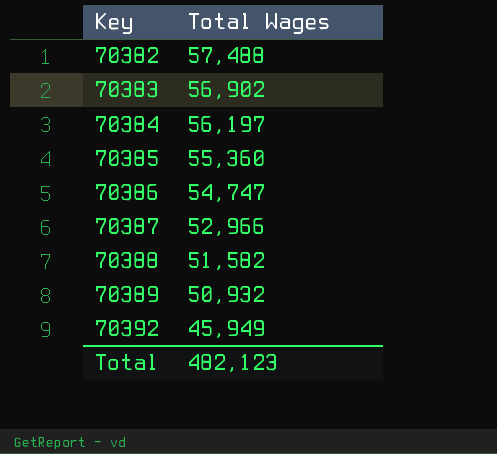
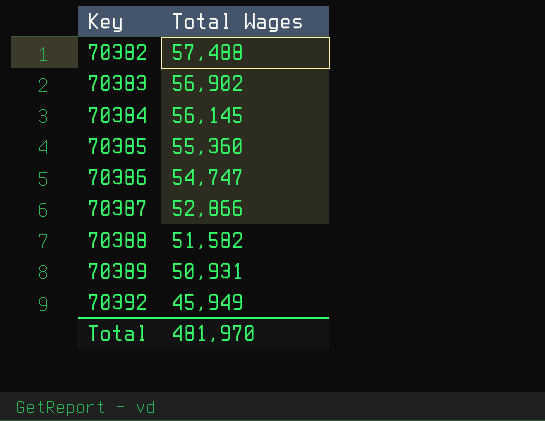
70384 | Total Wages: 56,197 -> 56,145
70387 | Total Wages: 52,966 -> 52,866
70389 | Total Wages: 50,932 -> 50,931
Total | Total Wages: 482,123 -> 481,970

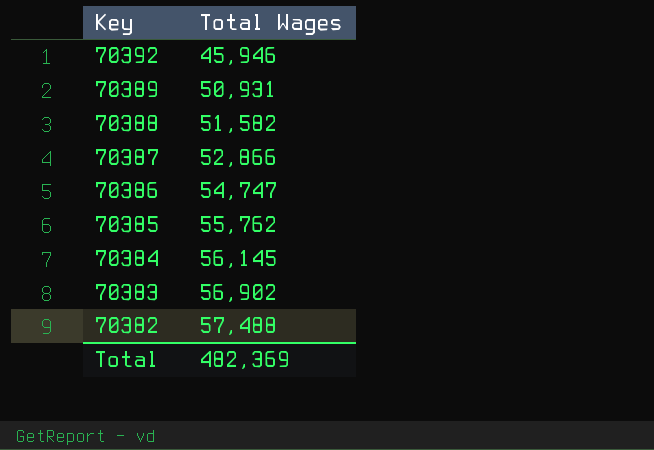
row order: Key ascending -> Key descending
70392 | Total Wages: 45,949 -> 45,946
70385 | Total Wages: 55,360 -> 55,762
Total | Total Wages: 481,970 -> 482,369

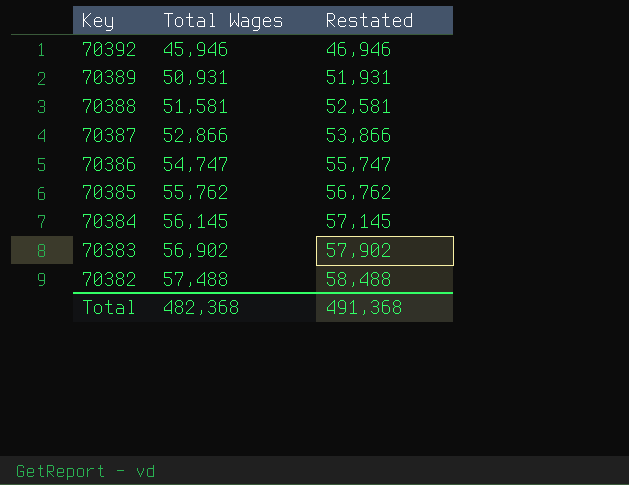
column Restated | formula: none -> [Total Wages] + 1000
70388 | Total Wages: 51,582 -> 51,581
Total | Total Wages: 482,369 -> 482,368

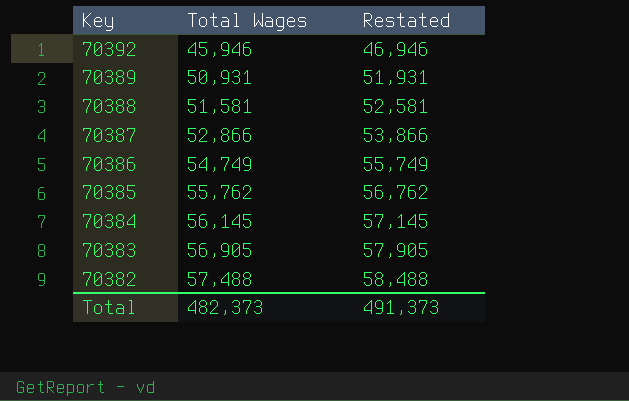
70386 | Total Wages: 54,747 -> 54,749
70386 | Restated: 55,747 -> 55,749
70383 | Total Wages: 56,902 -> 56,905
70383 | Restated: 57,902 -> 57,905
Total | Total Wages: 482,368 -> 482,373
Total | Restated: 491,368 -> 491,373

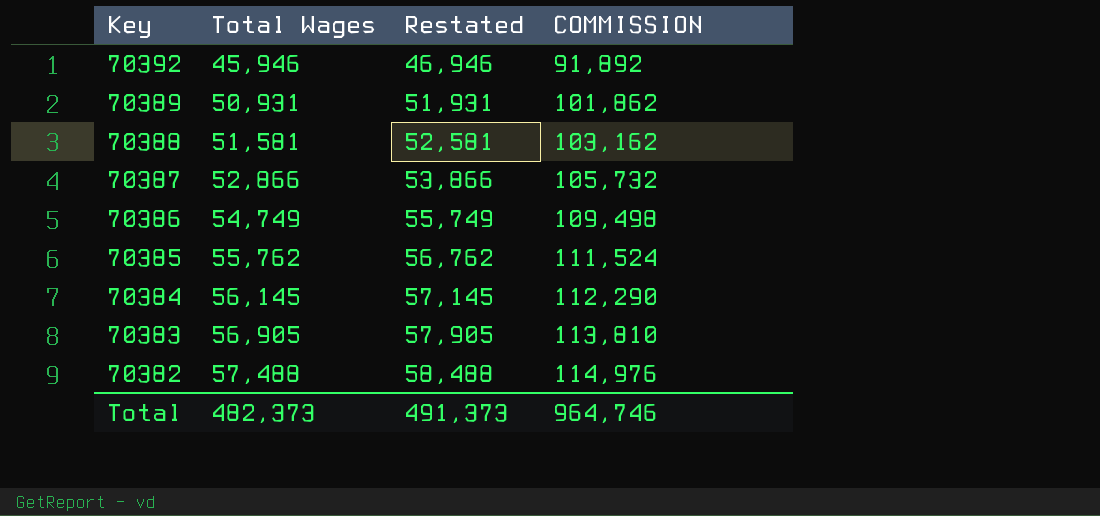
column COMMISSION | formula: none -> [Total Wages] * 2

